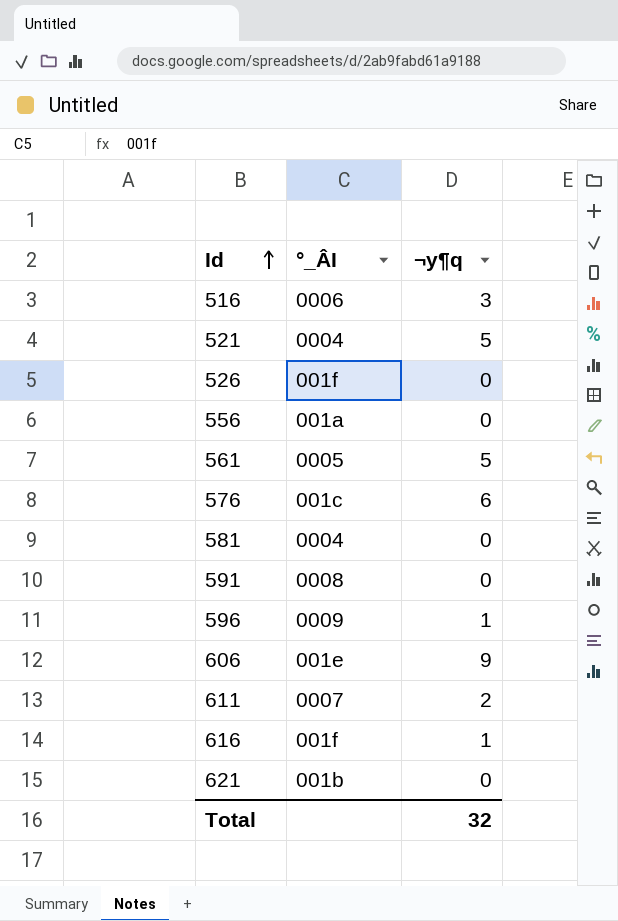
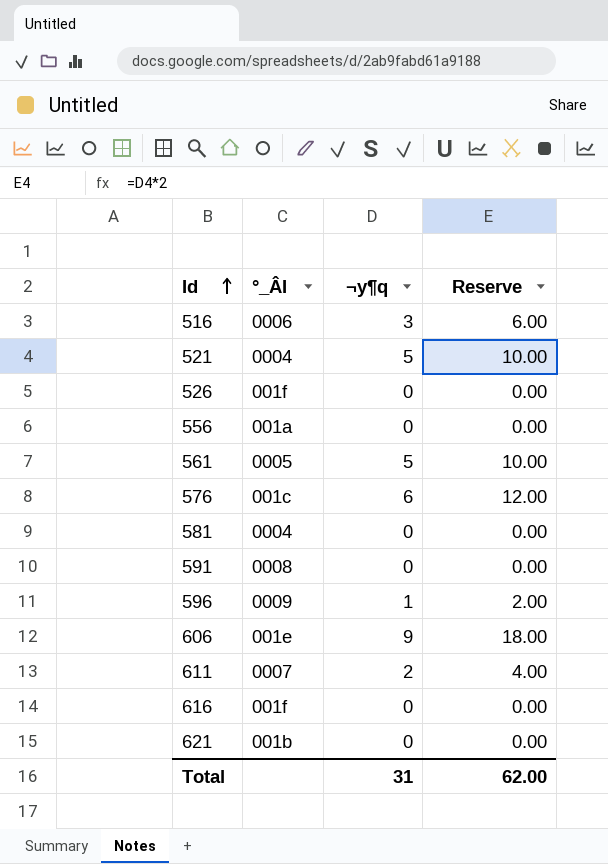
column Reserve | formula: none -> [¬y¶q] * 2
616 | ¬y¶q: 1 -> 0
Total | ¬y¶q: 32 -> 31

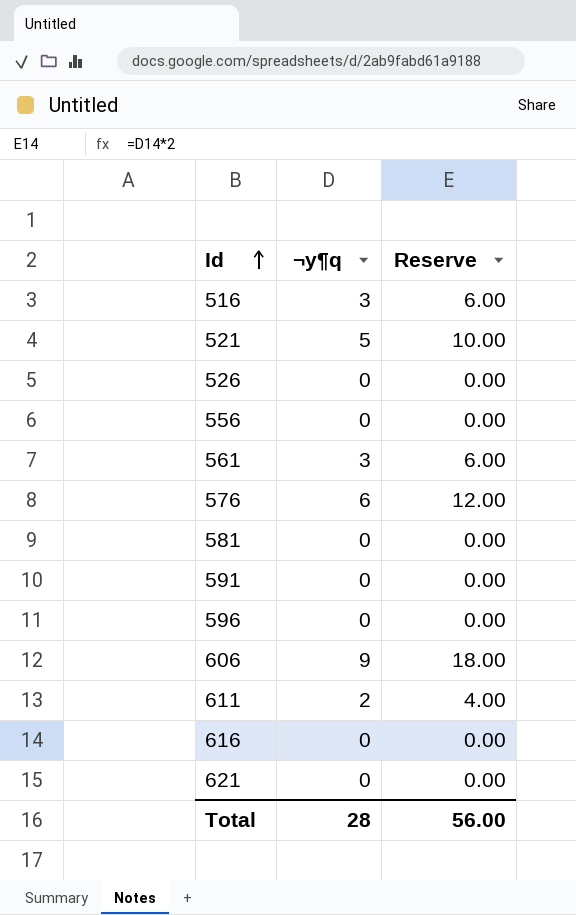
column °_ÂI | position: 2 -> none
561 | ¬y¶q: 5 -> 3
561 | Reserve: 10.00 -> 6.00
596 | ¬y¶q: 1 -> 0
596 | Reserve: 2.00 -> 0.00
Total | ¬y¶q: 31 -> 28
Total | Reserve: 62.00 -> 56.00

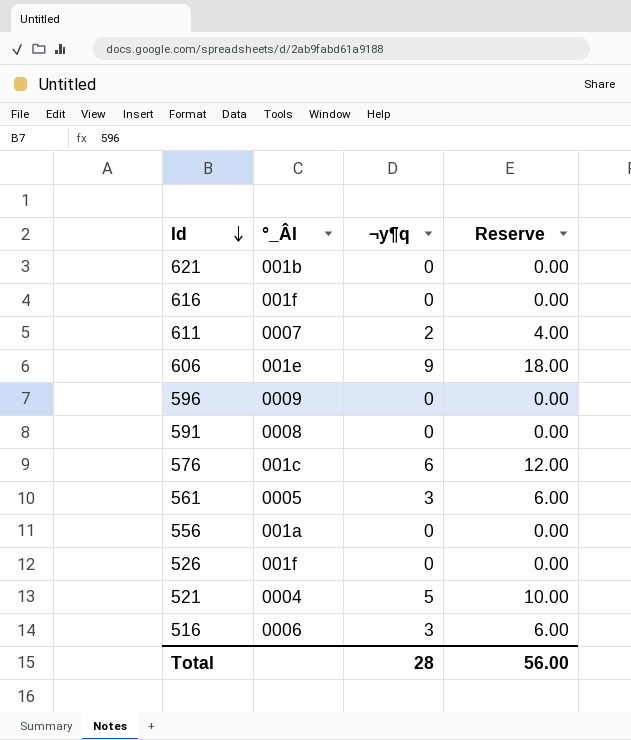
row order: Id ascending -> Id descending
column °_ÂI | position: none -> 2
row 581: 0 | 0.00 -> none

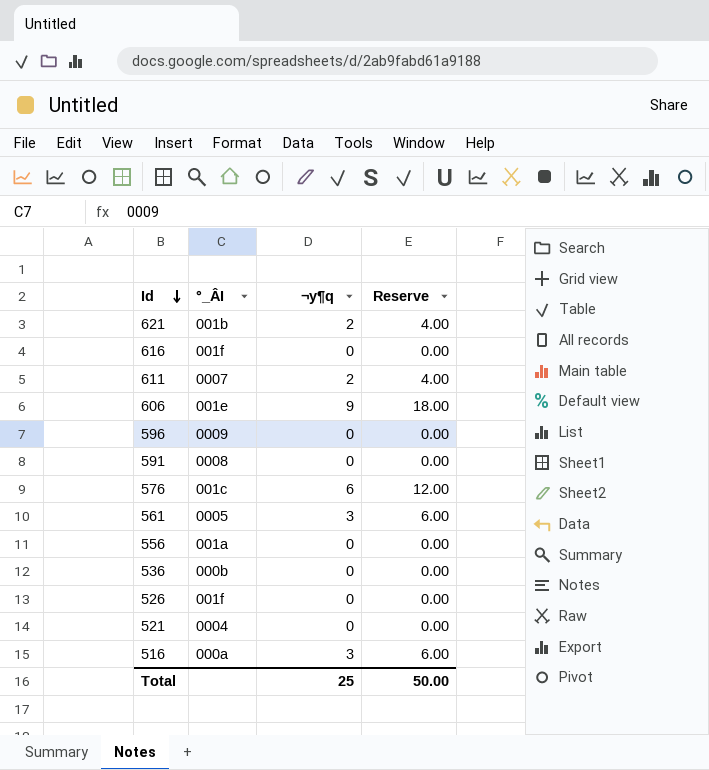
621 | ¬y¶q: 0 -> 2
621 | Reserve: 0.00 -> 4.00
row 536: none -> 000b | 0 | 0.00
521 | ¬y¶q: 5 -> 0
521 | Reserve: 10.00 -> 0.00
516 | °_ÂI: 0006 -> 000a
Total | ¬y¶q: 28 -> 25
Total | Reserve: 56.00 -> 50.00

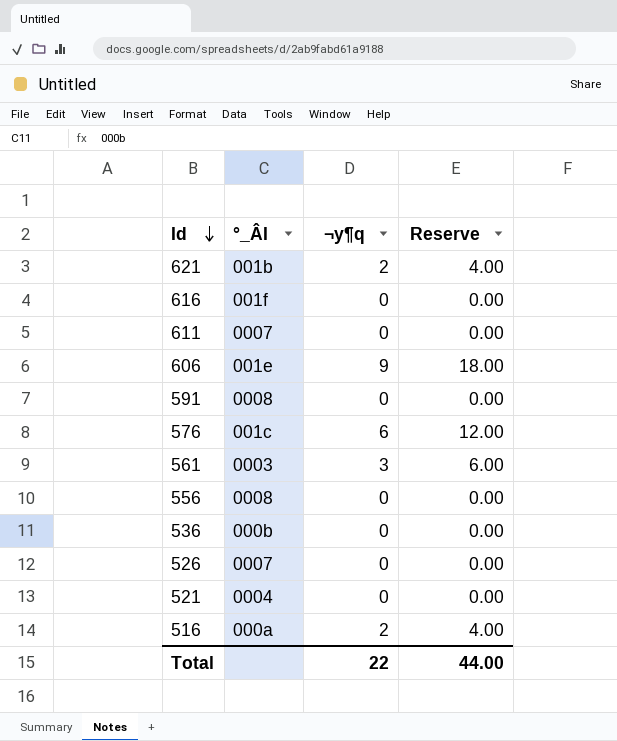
row 596: 0009 | 0 | 0.00 -> none
611 | ¬y¶q: 2 -> 0
611 | Reserve: 4.00 -> 0.00
561 | °_ÂI: 0005 -> 0003
556 | °_ÂI: 001a -> 0008
526 | °_ÂI: 001f -> 0007
516 | ¬y¶q: 3 -> 2
516 | Reserve: 6.00 -> 4.00
Total | ¬y¶q: 25 -> 22
Total | Reserve: 50.00 -> 44.00

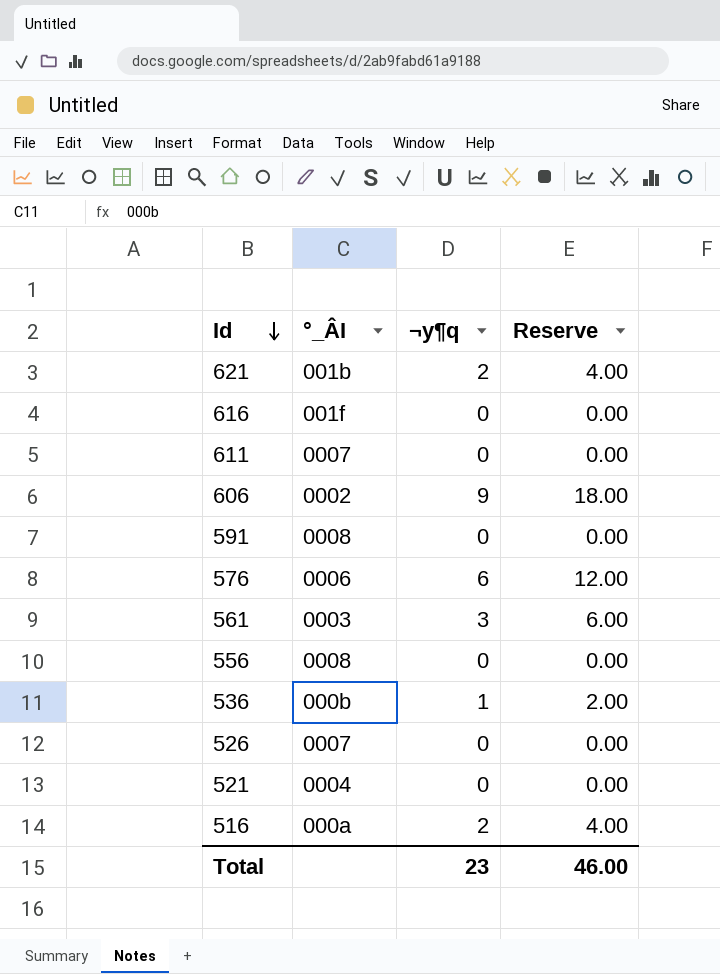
606 | °_ÂI: 001e -> 0002
576 | °_ÂI: 001c -> 0006
536 | ¬y¶q: 0 -> 1
536 | Reserve: 0.00 -> 2.00
Total | ¬y¶q: 22 -> 23
Total | Reserve: 44.00 -> 46.00

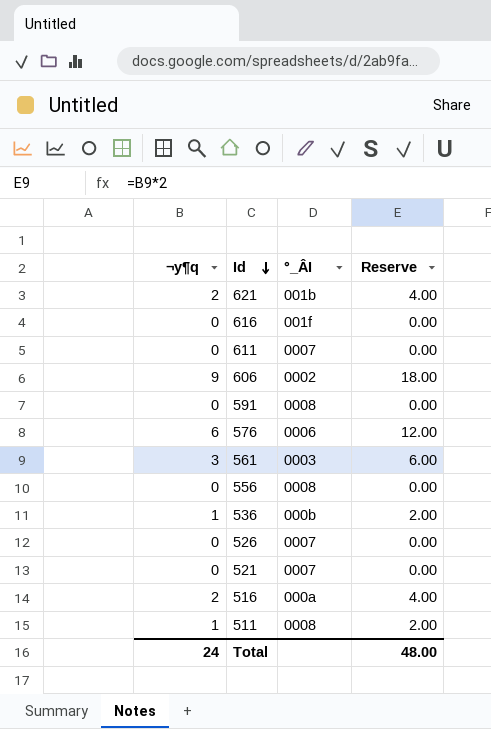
column ¬y¶q | position: 3 -> 1
521 | °_ÂI: 0004 -> 0007
row 511: none -> 1 | 0008 | 2.00
Total | ¬y¶q: 23 -> 24
Total | Reserve: 46.00 -> 48.00

